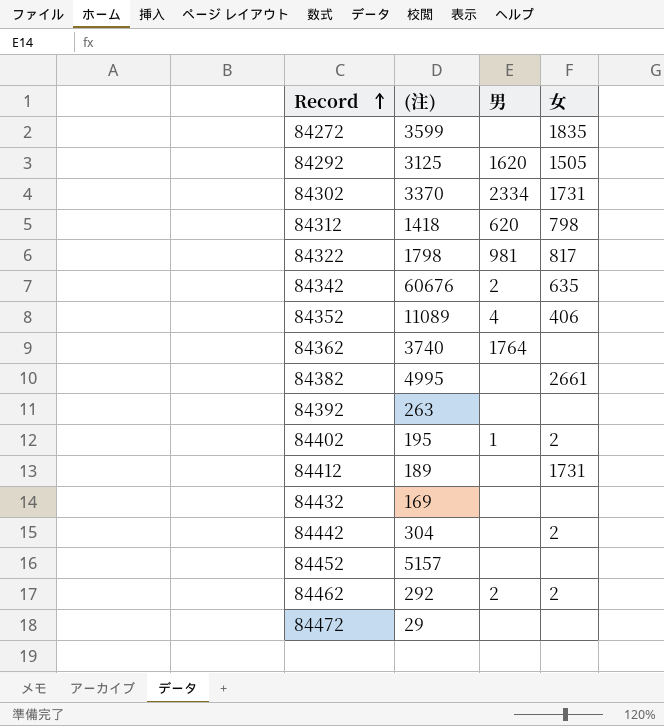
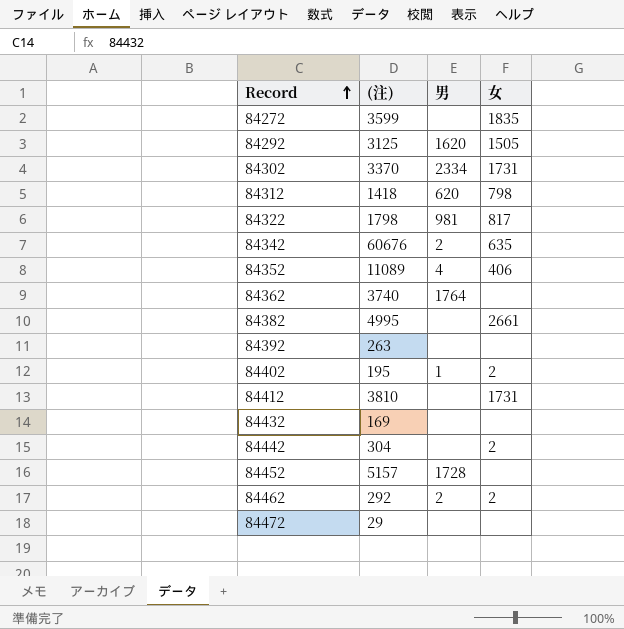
84412 | (注): 189 -> 3810
84452 | 男: none -> 1728

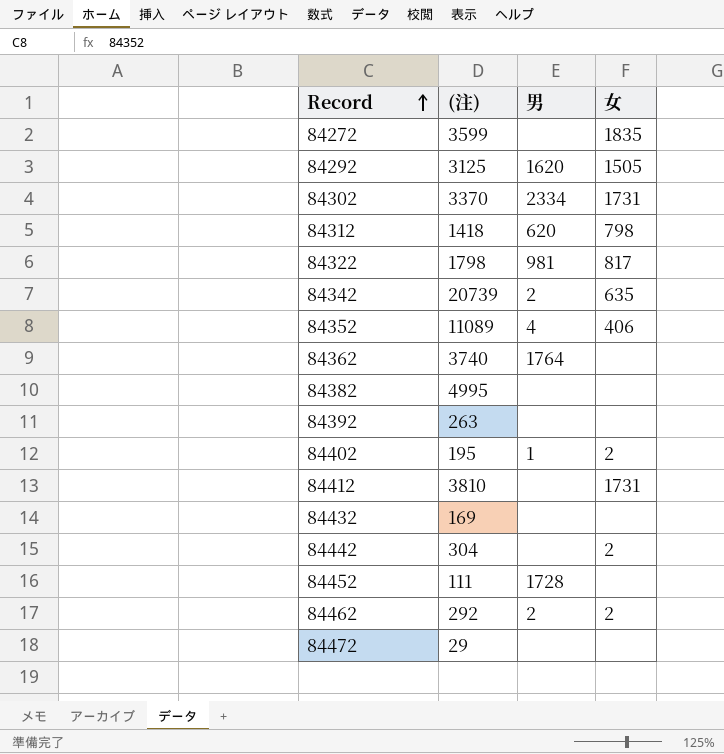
84342 | (注): 60676 -> 20739
84382 | 女: 2661 -> none
84452 | (注): 5157 -> 111

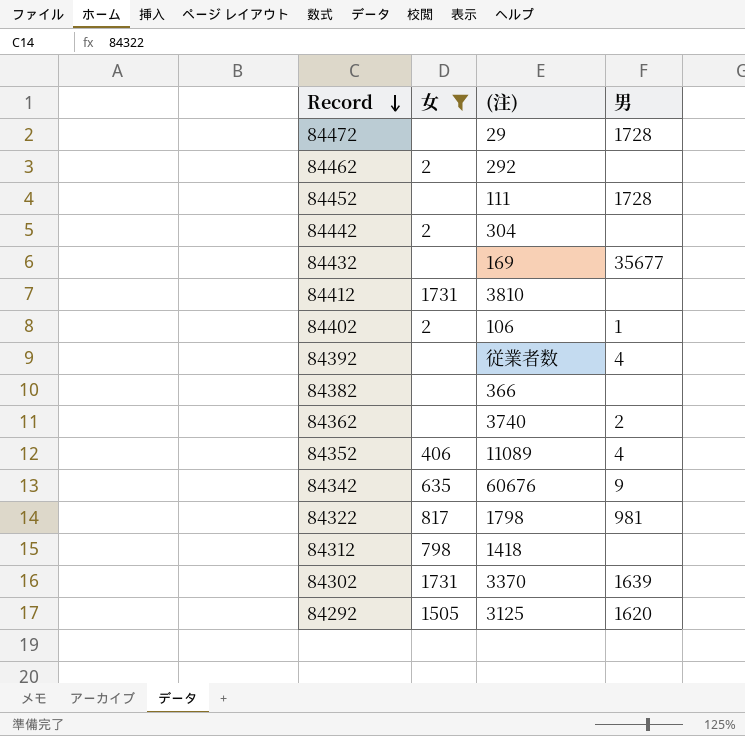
filter: none -> 女 != 1835
row order: Record ascending -> Record descending
column 女 | position: 4 -> 2
84472 | 男: none -> 1728
84462 | 男: 2 -> none
84432 | 男: none -> 35677
84402 | (注): 195 -> 106
84392 | (注): 263 -> 従業者数
84392 | 男: none -> 4
84382 | (注): 4995 -> 366
84362 | 男: 1764 -> 2
84342 | (注): 20739 -> 60676
84342 | 男: 2 -> 9
84312 | 男: 620 -> none
84302 | 男: 2334 -> 1639

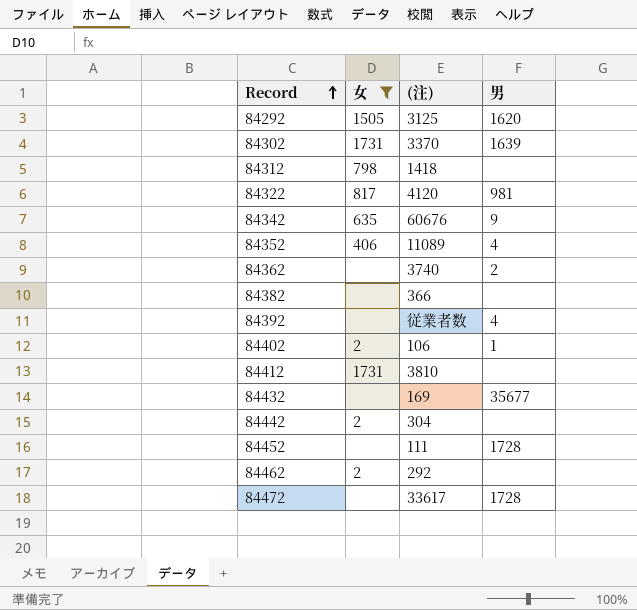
row order: Record descending -> Record ascending
84322 | (注): 1798 -> 4120
84472 | (注): 29 -> 33617

